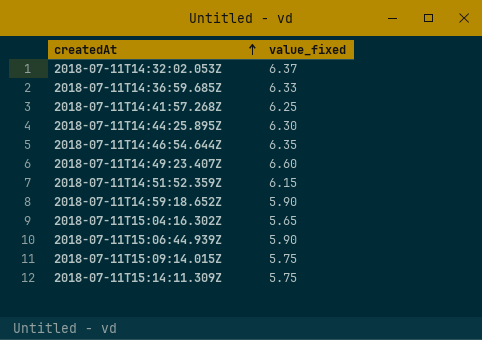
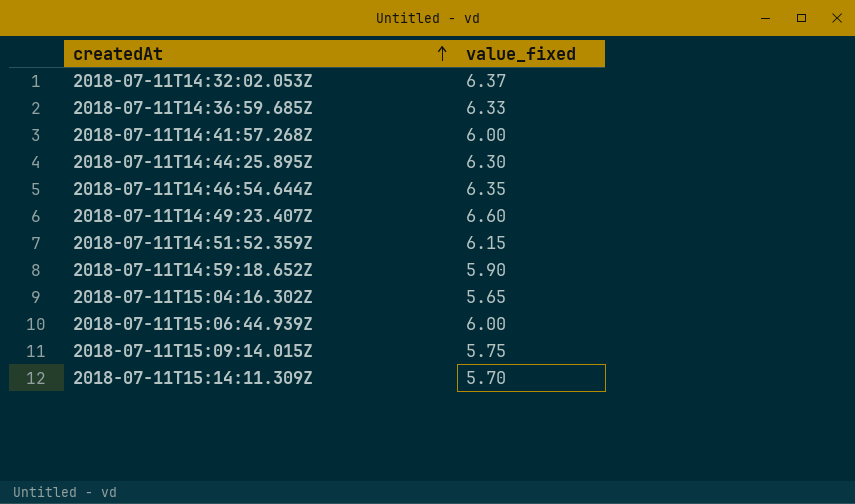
2018-07-11T14:41:57.268Z | value_fixed: 6.25 -> 6.00
2018-07-11T15:06:44.939Z | value_fixed: 5.90 -> 6.00
2018-07-11T15:14:11.309Z | value_fixed: 5.75 -> 5.70

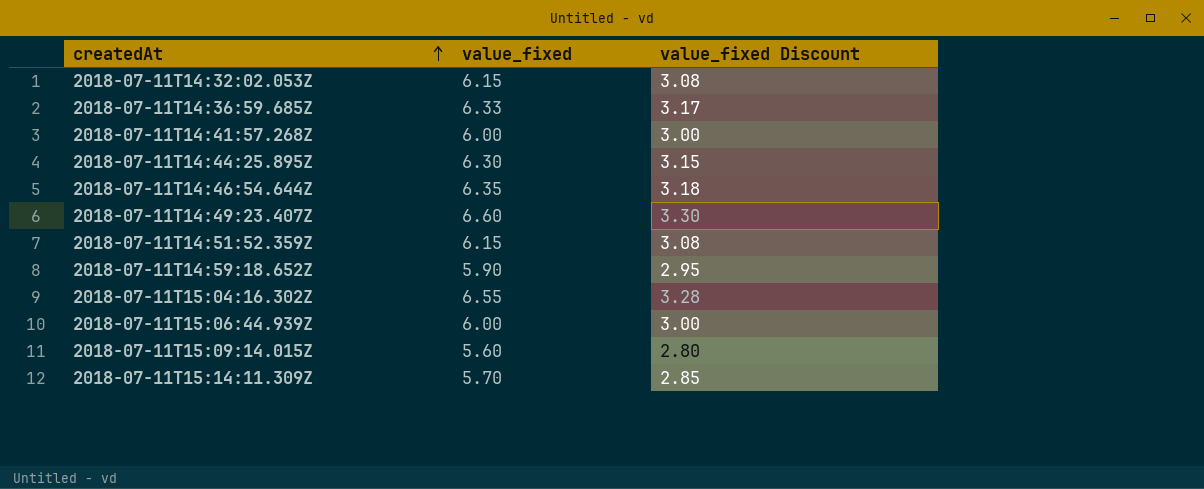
column value_fixed Discount | formula: none -> [value_fixed] * 0.5
2018-07-11T14:32:02.053Z | value_fixed: 6.37 -> 6.15
2018-07-11T15:04:16.302Z | value_fixed: 5.65 -> 6.55
2018-07-11T15:09:14.015Z | value_fixed: 5.75 -> 5.60

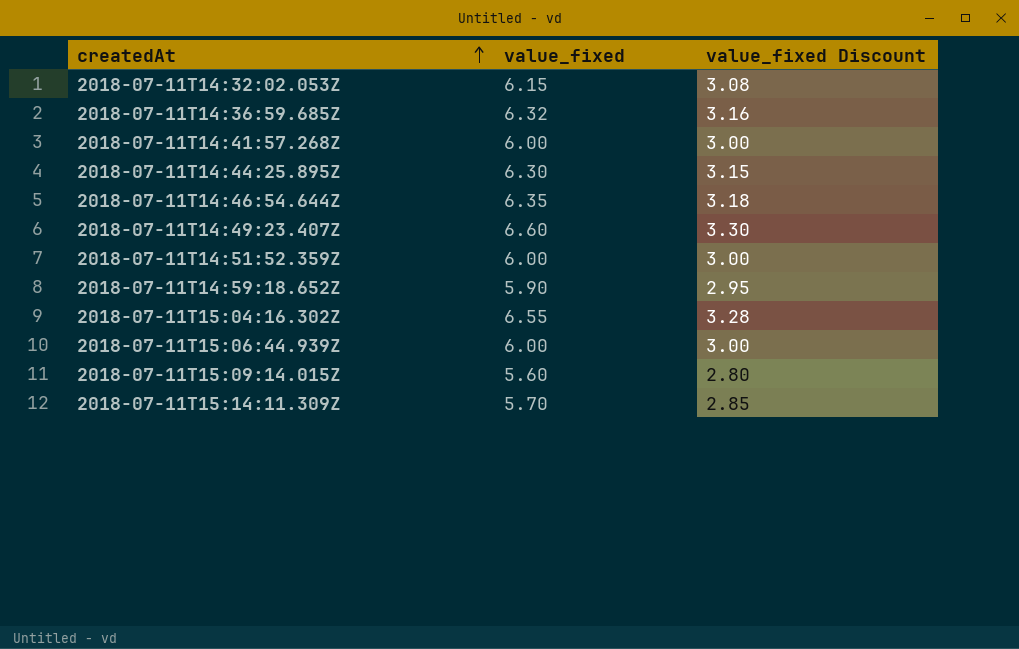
2018-07-11T14:36:59.685Z | value_fixed: 6.33 -> 6.32
2018-07-11T14:36:59.685Z | value_fixed Discount: 3.17 -> 3.16
2018-07-11T14:51:52.359Z | value_fixed: 6.15 -> 6.00
2018-07-11T14:51:52.359Z | value_fixed Discount: 3.08 -> 3.00

